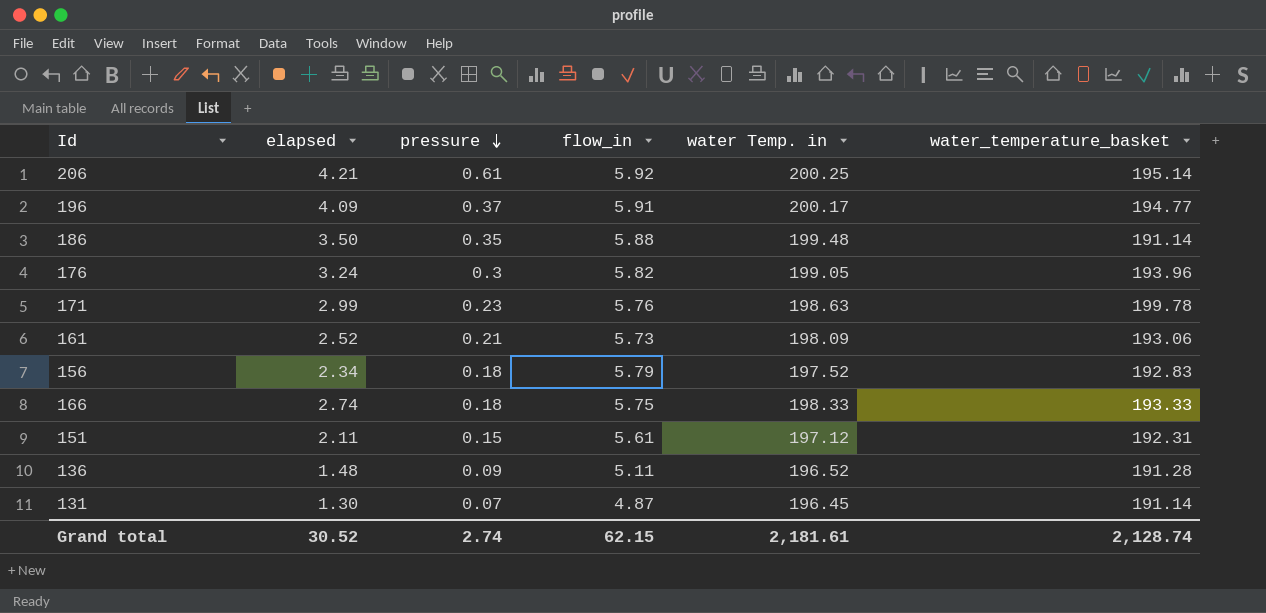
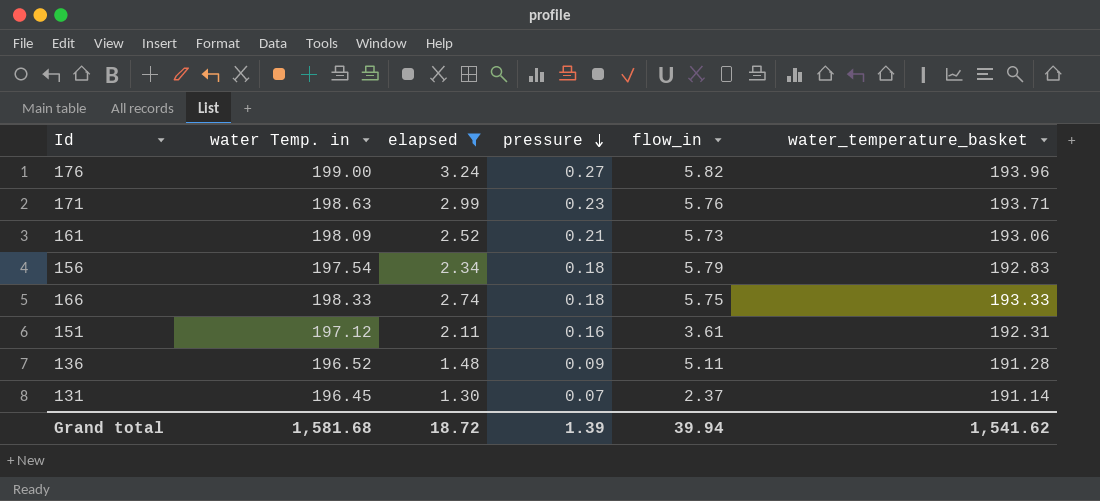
filter: none -> elapsed <= 3.24
column water Temp. in | position: 5 -> 2
176 | water Temp. in: 199.05 -> 199.00
176 | pressure: 0.3 -> 0.27
171 | water_temperature_basket: 199.78 -> 193.71
156 | water Temp. in: 197.52 -> 197.54
151 | pressure: 0.15 -> 0.16
151 | flow_in: 5.61 -> 3.61
131 | flow_in: 4.87 -> 2.37
Grand total | water Temp. in: 2,181.61 -> 1,581.68
Grand total | elapsed: 30.52 -> 18.72
Grand total | pressure: 2.74 -> 1.39
Grand total | flow_in: 62.15 -> 39.94
Grand total | water_temperature_basket: 2,128.74 -> 1,541.62

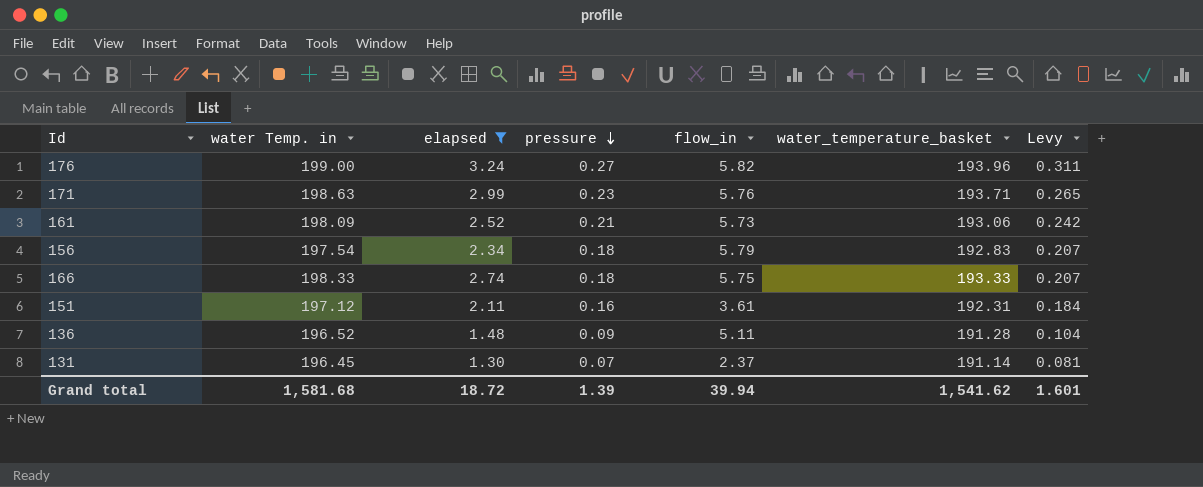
column Levy | formula: none -> [pressure] * 1.15

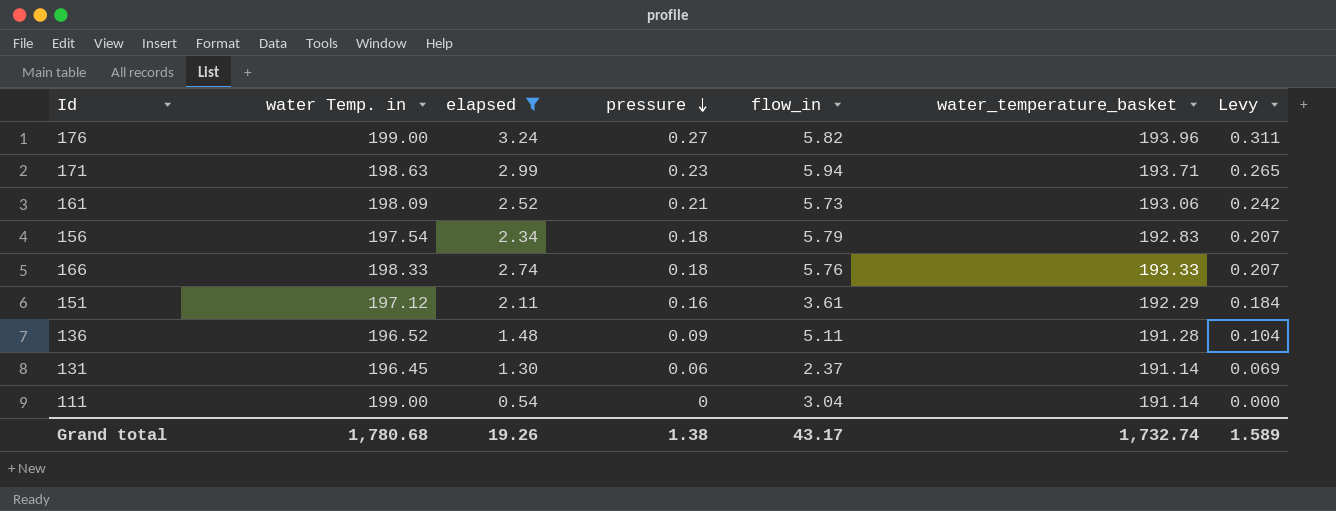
171 | flow_in: 5.76 -> 5.94
166 | flow_in: 5.75 -> 5.76
151 | water_temperature_basket: 192.31 -> 192.29
131 | pressure: 0.07 -> 0.06
131 | Levy: 0.081 -> 0.069
row 111: none -> 199.00 | 0.54 | 0 | 3.04 | 191.14 | 0.000
Grand total | water Temp. in: 1,581.68 -> 1,780.68
Grand total | elapsed: 18.72 -> 19.26
Grand total | pressure: 1.39 -> 1.38
Grand total | flow_in: 39.94 -> 43.17
Grand total | water_temperature_basket: 1,541.62 -> 1,732.74
Grand total | Levy: 1.601 -> 1.589

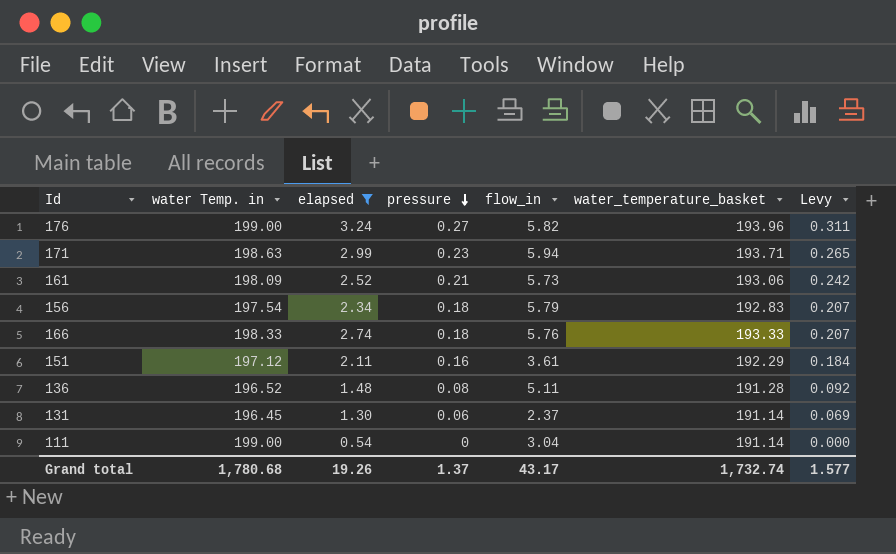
136 | pressure: 0.09 -> 0.08
136 | Levy: 0.104 -> 0.092
Grand total | pressure: 1.38 -> 1.37
Grand total | Levy: 1.589 -> 1.577

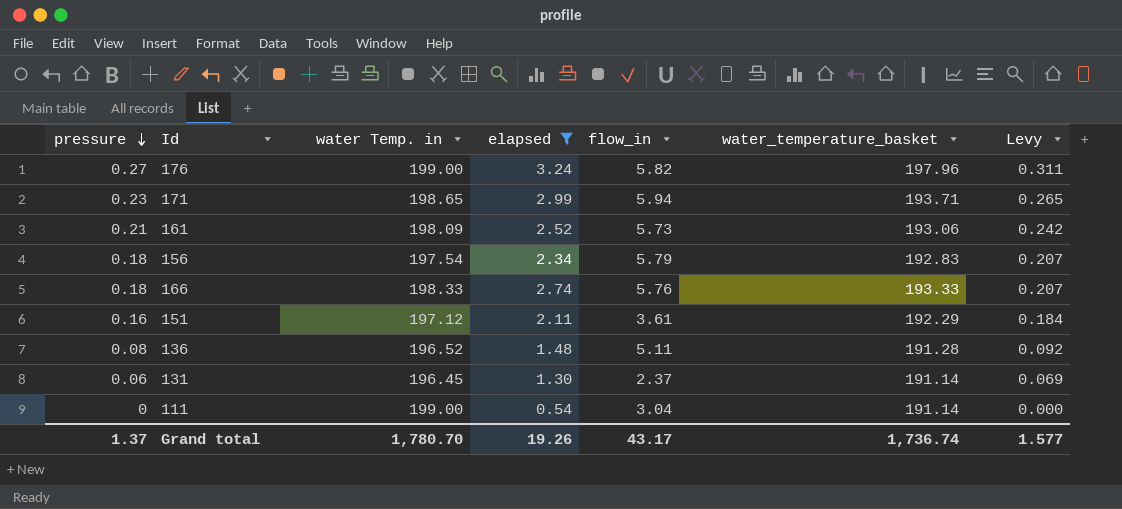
column pressure | position: 4 -> 1
176 | water_temperature_basket: 193.96 -> 197.96
171 | water Temp. in: 198.63 -> 198.65
Grand total | water Temp. in: 1,780.68 -> 1,780.70
Grand total | water_temperature_basket: 1,732.74 -> 1,736.74

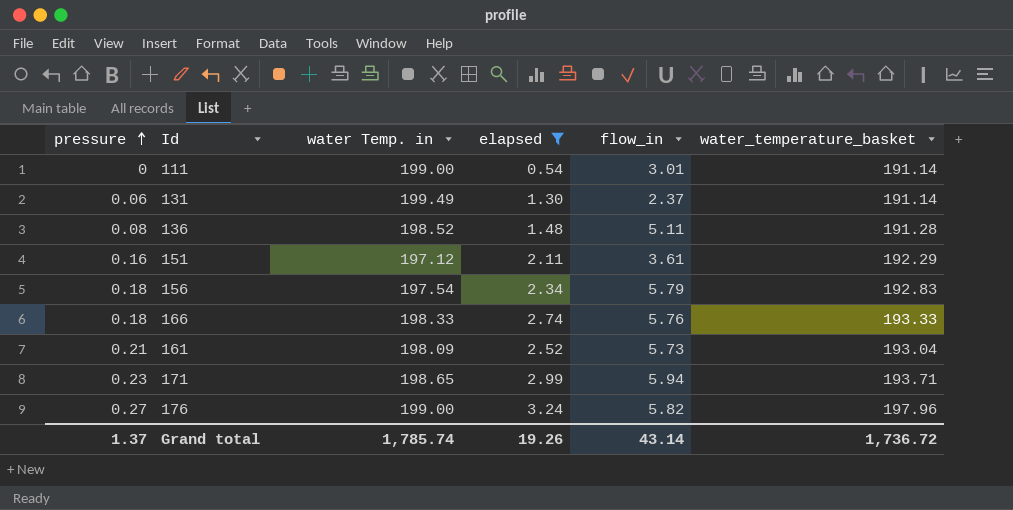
row order: pressure descending -> pressure ascending
column Levy | formula: [pressure] * 1.15 -> none
111 | flow_in: 3.04 -> 3.01
131 | water Temp. in: 196.45 -> 199.49
136 | water Temp. in: 196.52 -> 198.52
161 | water_temperature_basket: 193.06 -> 193.04
Grand total | water Temp. in: 1,780.70 -> 1,785.74
Grand total | flow_in: 43.17 -> 43.14
Grand total | water_temperature_basket: 1,736.74 -> 1,736.72

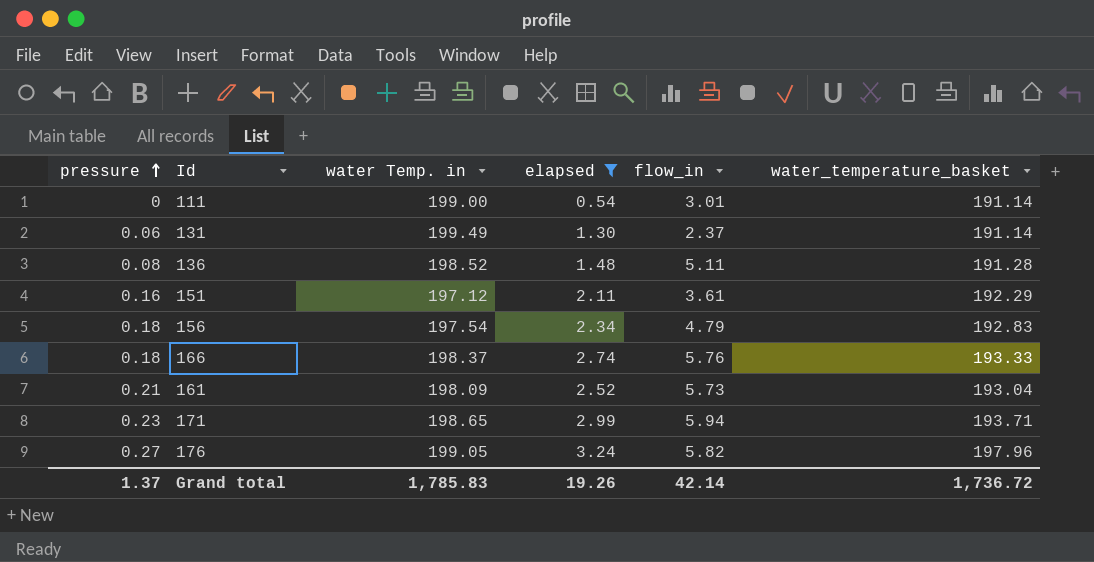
156 | flow_in: 5.79 -> 4.79
166 | water Temp. in: 198.33 -> 198.37
176 | water Temp. in: 199.00 -> 199.05
Grand total | water Temp. in: 1,785.74 -> 1,785.83
Grand total | flow_in: 43.14 -> 42.14

